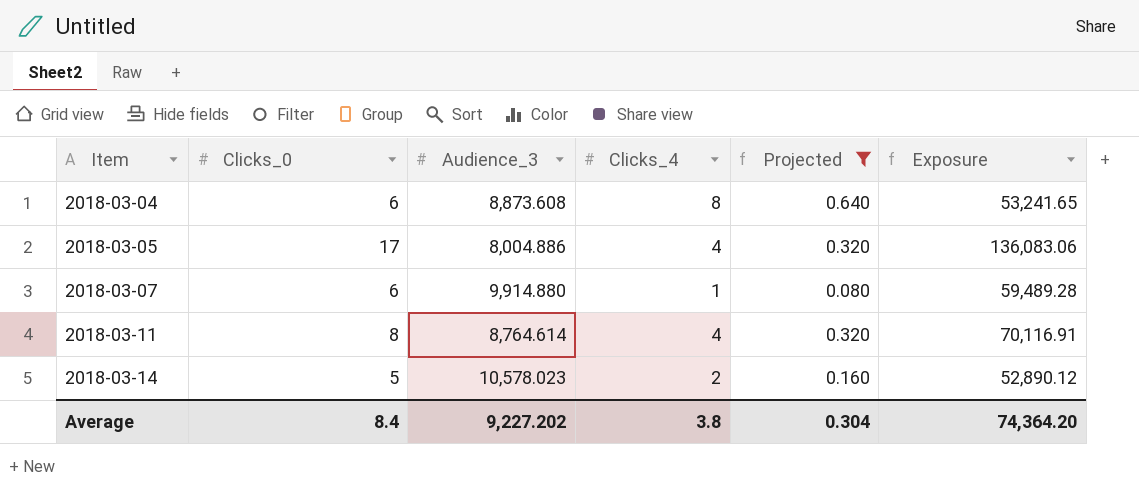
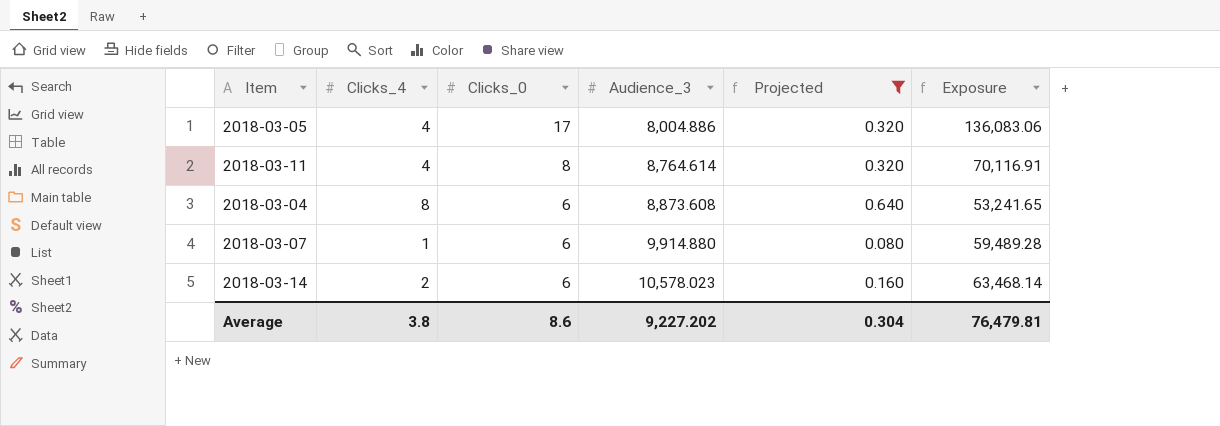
row order: Item ascending -> Clicks_0 descending
column Clicks_4 | position: 4 -> 2
2018-03-14 | Clicks_0: 5 -> 6
2018-03-14 | Exposure: 52,890.12 -> 63,468.14
Average | Clicks_0: 8.4 -> 8.6
Average | Exposure: 74,364.20 -> 76,479.81

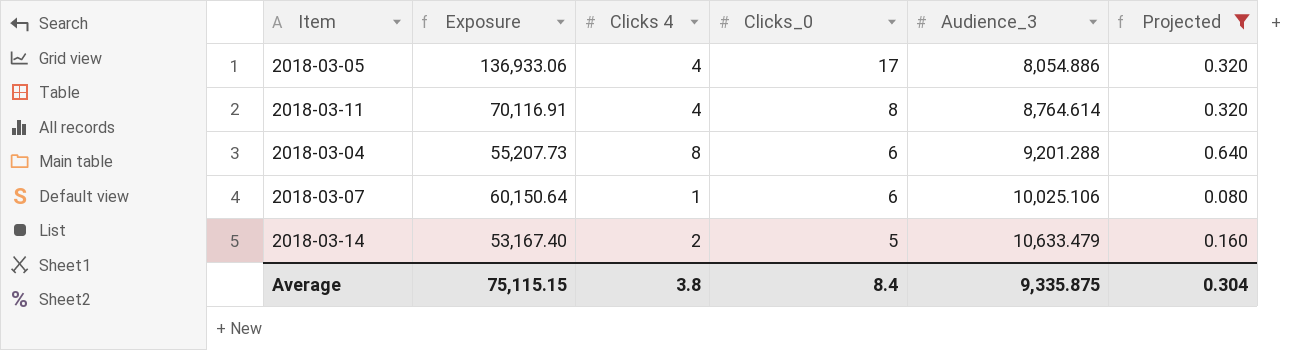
column Exposure | position: 6 -> 2
column name: Clicks_4 -> Clicks 4
2018-03-05 | Exposure: 136,083.06 -> 136,933.06
2018-03-05 | Audience_3: 8,004.886 -> 8,054.886
2018-03-04 | Exposure: 53,241.65 -> 55,207.73
2018-03-04 | Audience_3: 8,873.608 -> 9,201.288
2018-03-07 | Exposure: 59,489.28 -> 60,150.64
2018-03-07 | Audience_3: 9,914.880 -> 10,025.106
2018-03-14 | Exposure: 63,468.14 -> 53,167.40
2018-03-14 | Clicks_0: 6 -> 5
2018-03-14 | Audience_3: 10,578.023 -> 10,633.479
Average | Exposure: 76,479.81 -> 75,115.15
Average | Clicks_0: 8.6 -> 8.4
Average | Audience_3: 9,227.202 -> 9,335.875

